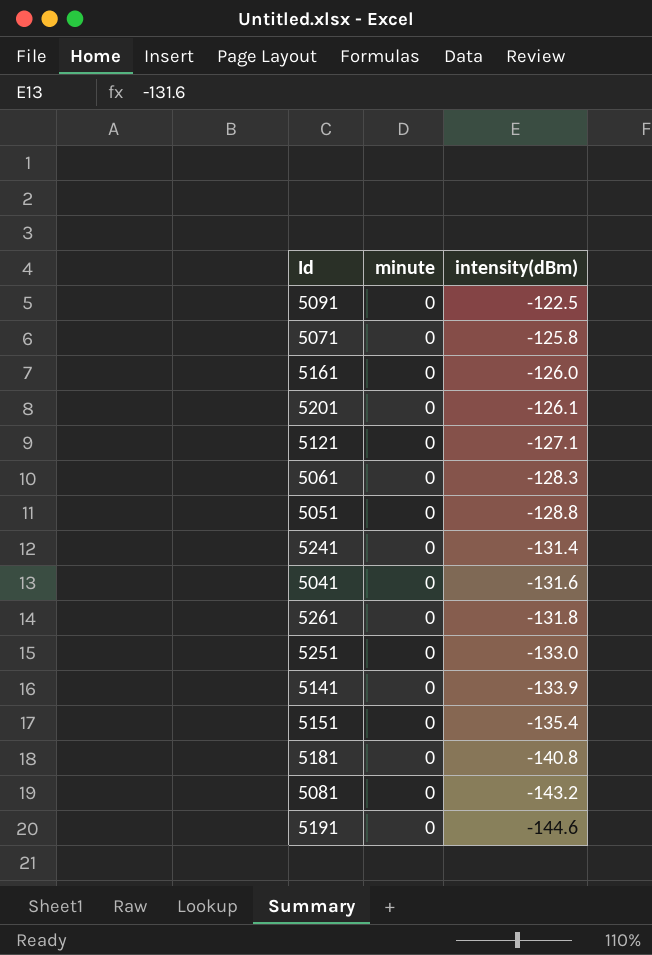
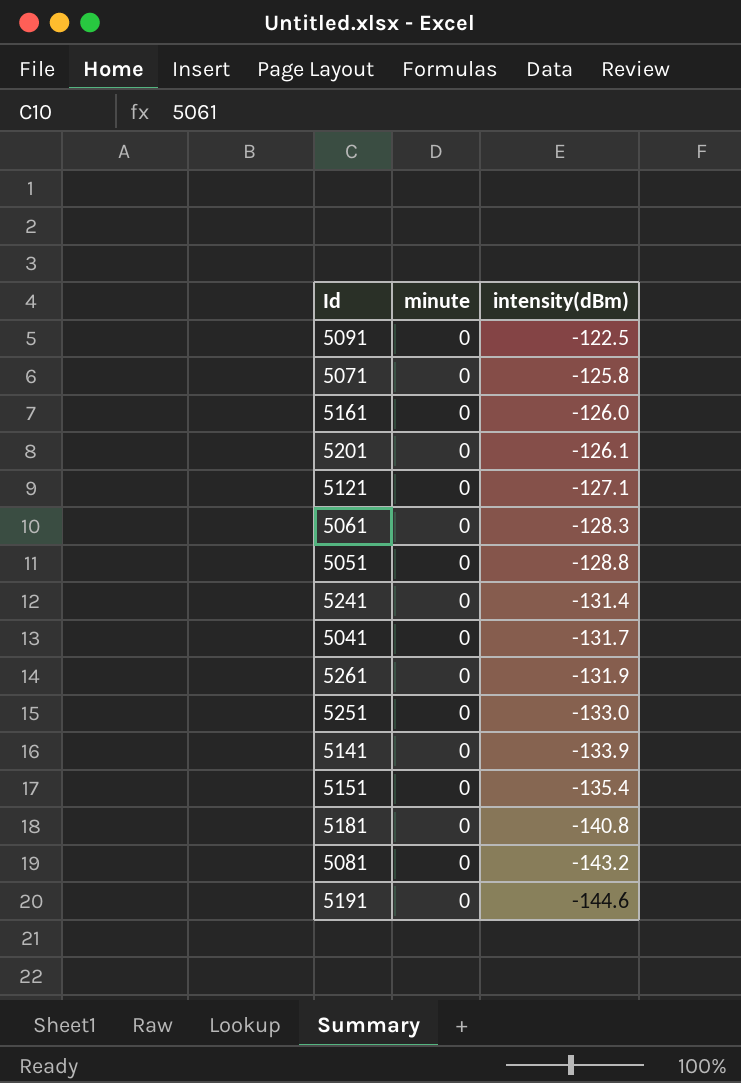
5041 | intensity(dBm): -131.6 -> -131.7
5261 | intensity(dBm): -131.8 -> -131.9

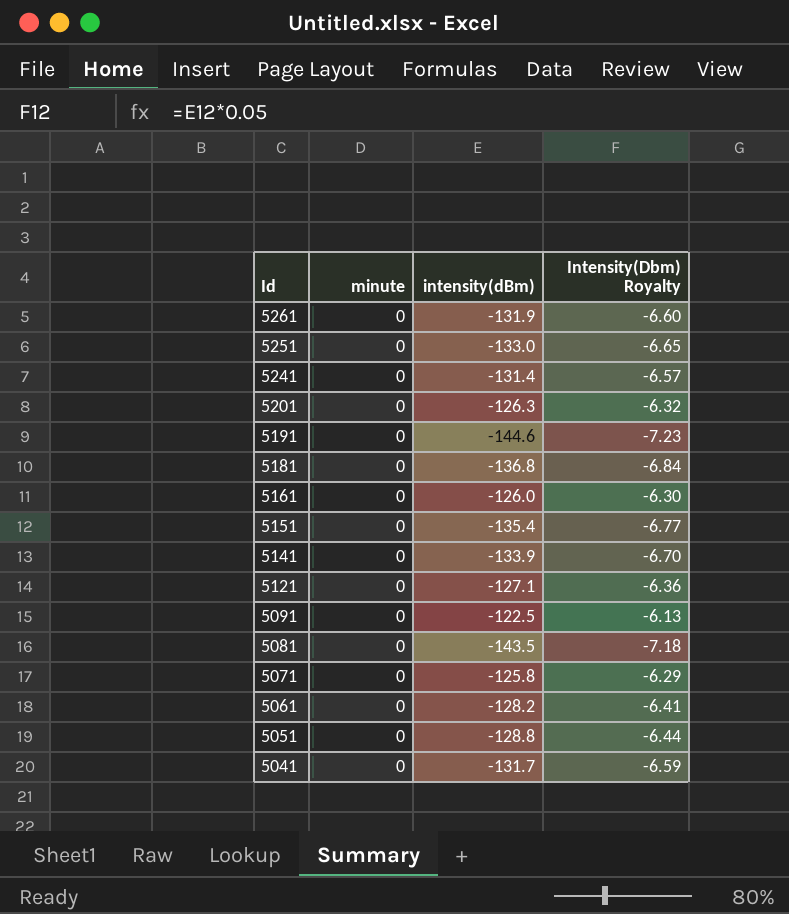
row order: intensity(dBm) descending -> Id descending
column Intensity(Dbm) Royalty | formula: none -> [intensity(dBm)] * 0.05
5201 | intensity(dBm): -126.1 -> -126.3
5181 | intensity(dBm): -140.8 -> -136.8
5081 | intensity(dBm): -143.2 -> -143.5
5061 | intensity(dBm): -128.3 -> -128.2

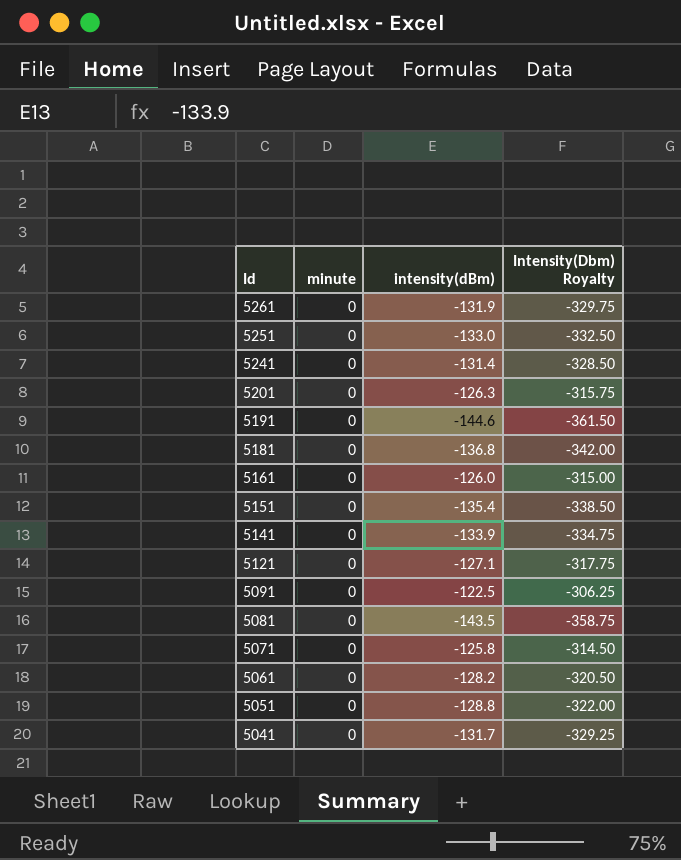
column Intensity(Dbm) Royalty | formula: [intensity(dBm)] * 0.05 -> [intensity(dBm)] * 2.5

